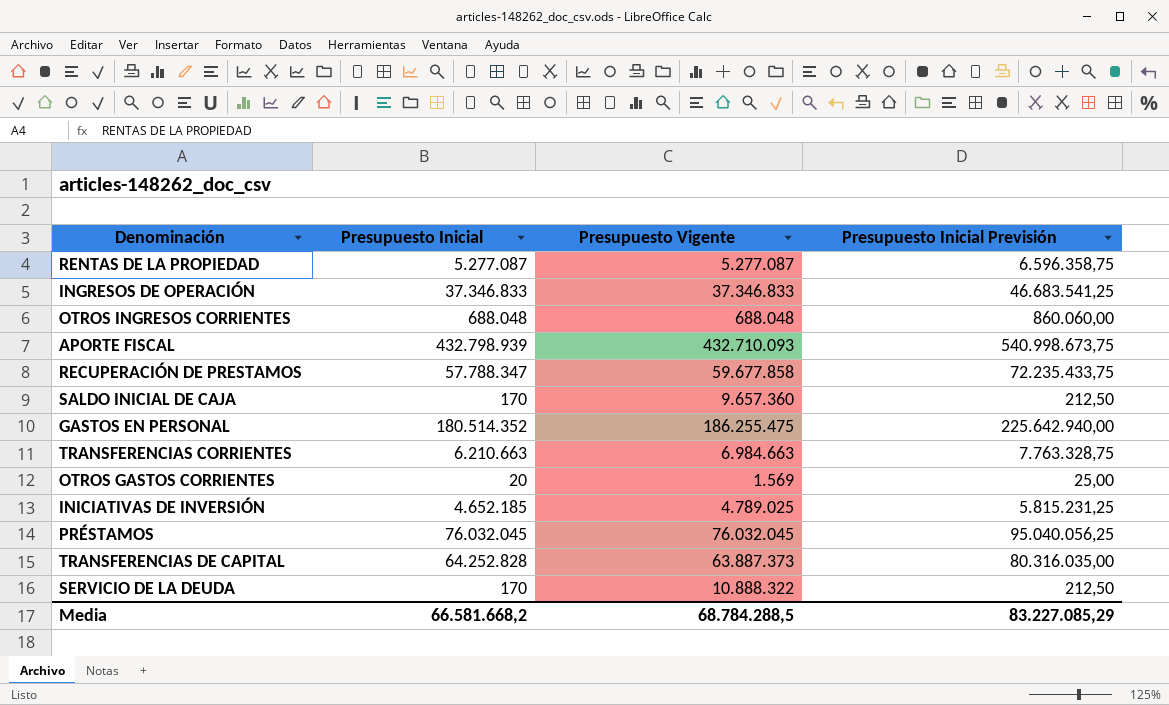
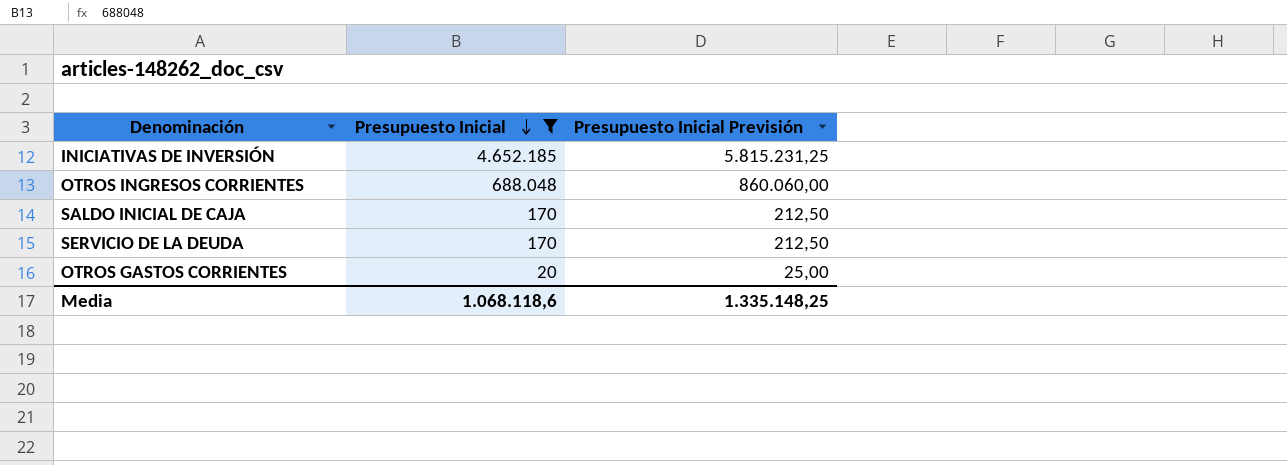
filter: none -> Presupuesto Inicial <= 4.652.185
row order: none -> Presupuesto Inicial descending
column Presupuesto Vigente | position: 3 -> none
Media | Presupuesto Inicial: 66.581.668,2 -> 1.068.118,6
Media | Presupuesto Inicial Previsión: 83.227.085,29 -> 1.335.148,25

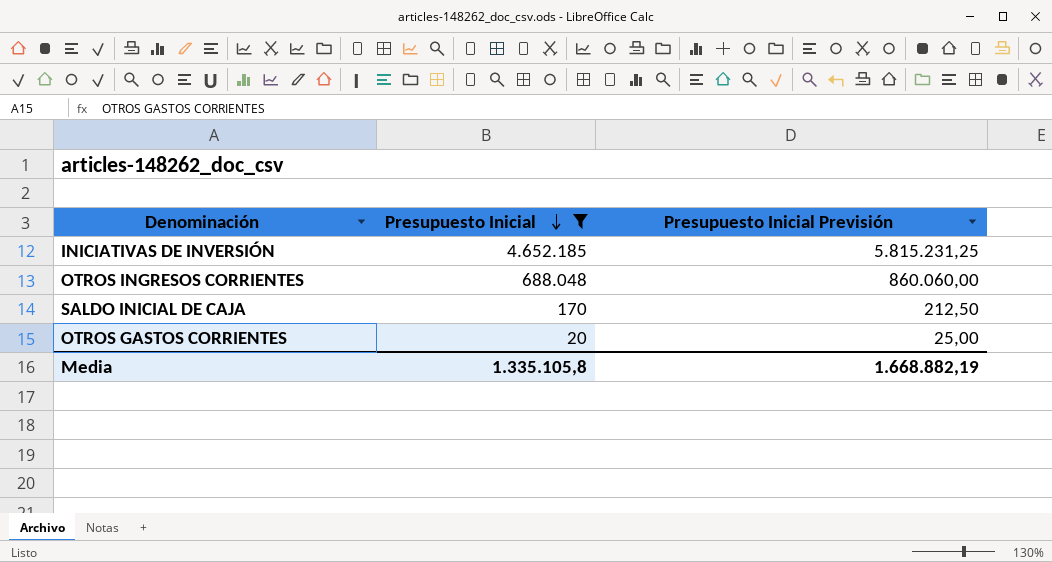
row SERVICIO DE LA DEUDA: 170 | 212,50 -> none
Media | Presupuesto Inicial: 1.068.118,6 -> 1.335.105,8
Media | Presupuesto Inicial Previsión: 1.335.148,25 -> 1.668.882,19

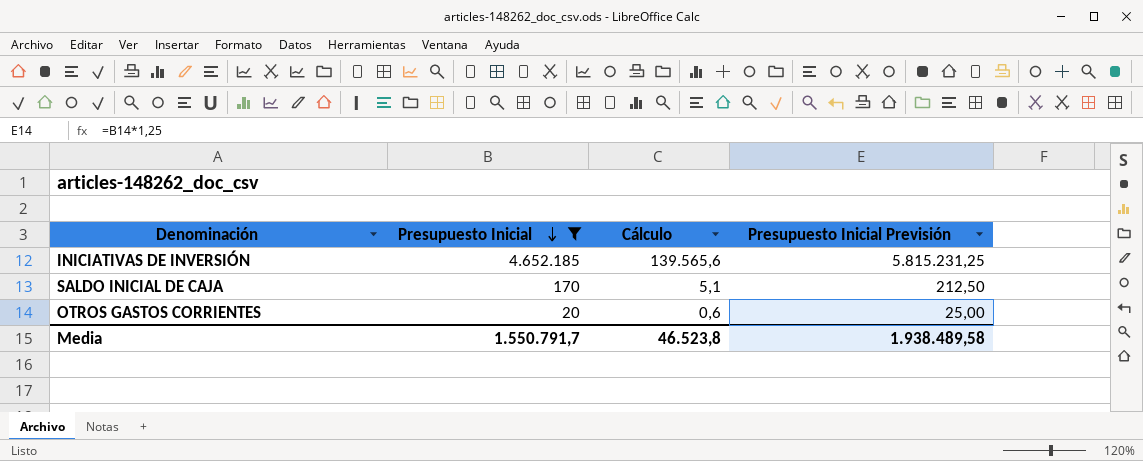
column Cálculo | formula: none -> [Presupuesto Inicial] * 0,03
row OTROS INGRESOS CORRIENTES: 688.048 | 860.060,00 -> none
Media | Presupuesto Inicial: 1.335.105,8 -> 1.550.791,7
Media | Presupuesto Inicial Previsión: 1.668.882,19 -> 1.938.489,58

